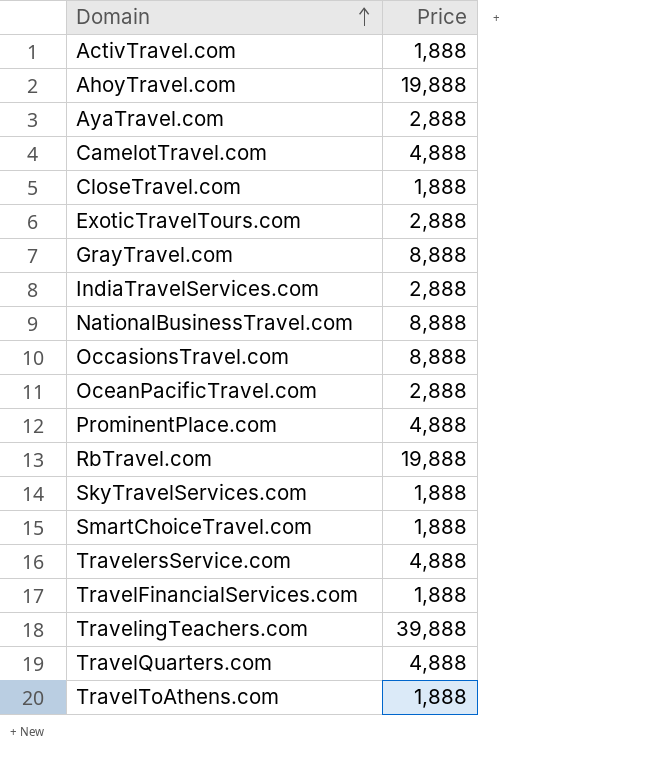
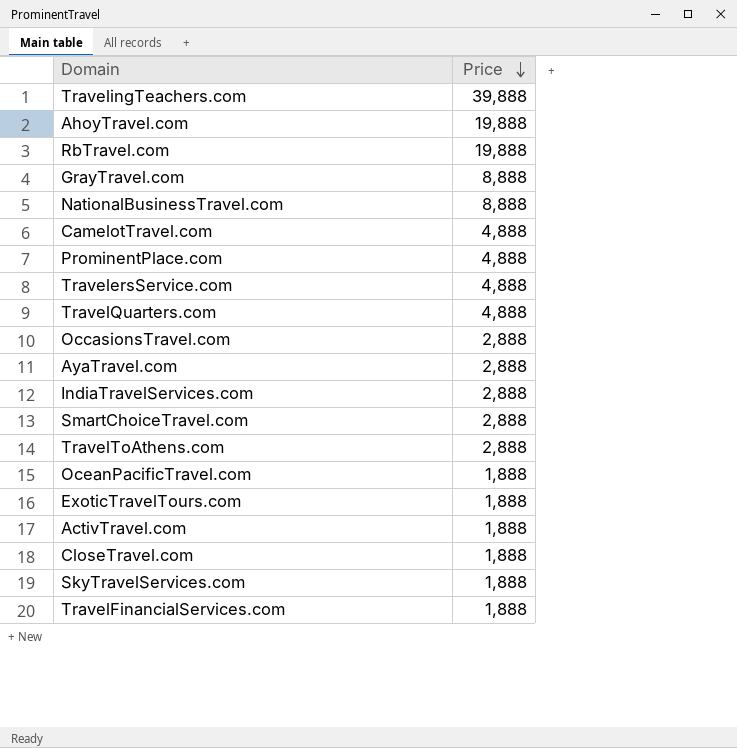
row order: Domain ascending -> Price descending
OccasionsTravel.com | Price: 8,888 -> 2,888
SmartChoiceTravel.com | Price: 1,888 -> 2,888
TravelToAthens.com | Price: 1,888 -> 2,888
OceanPacificTravel.com | Price: 2,888 -> 1,888
ExoticTravelTours.com | Price: 2,888 -> 1,888

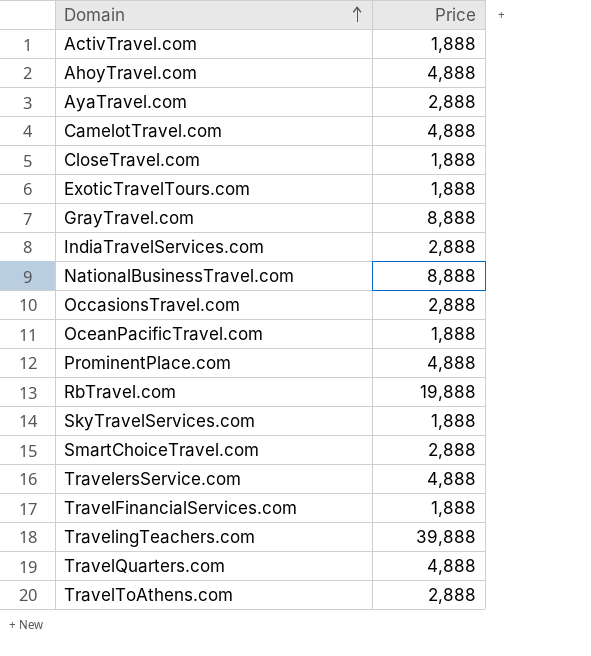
row order: Price descending -> Domain ascending
AhoyTravel.com | Price: 19,888 -> 4,888

